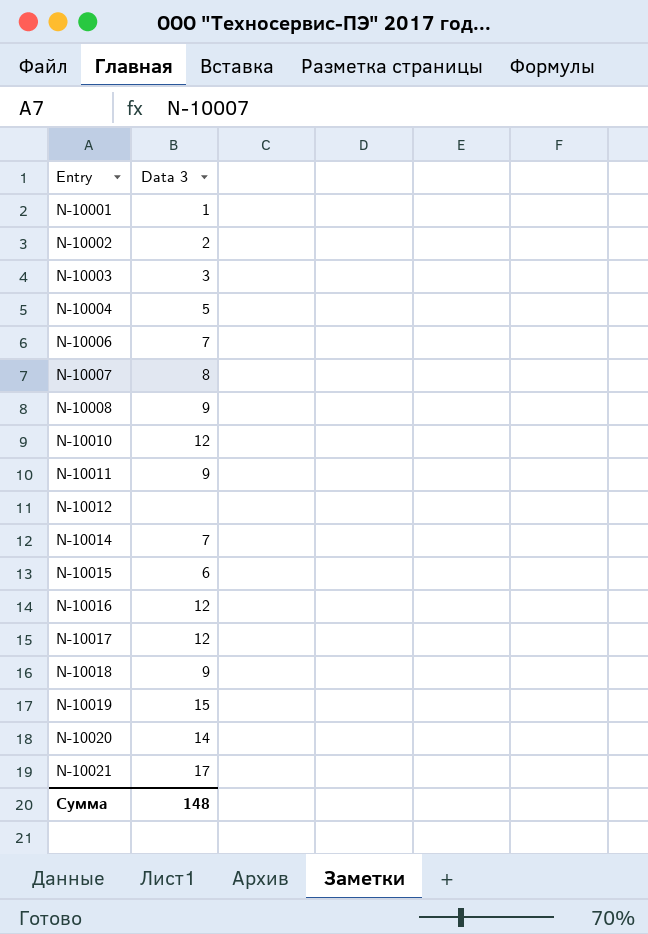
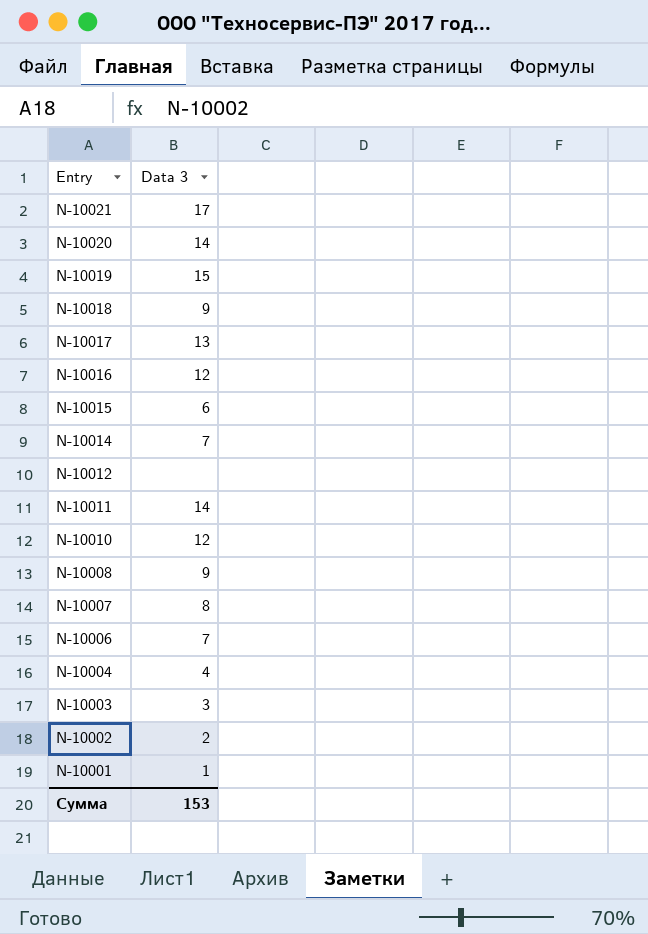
row order: Entry ascending -> Entry descending
N-10017 | Data 3: 12 -> 13
N-10011 | Data 3: 9 -> 14
N-10004 | Data 3: 5 -> 4
Сумма | Data 3: 148 -> 153

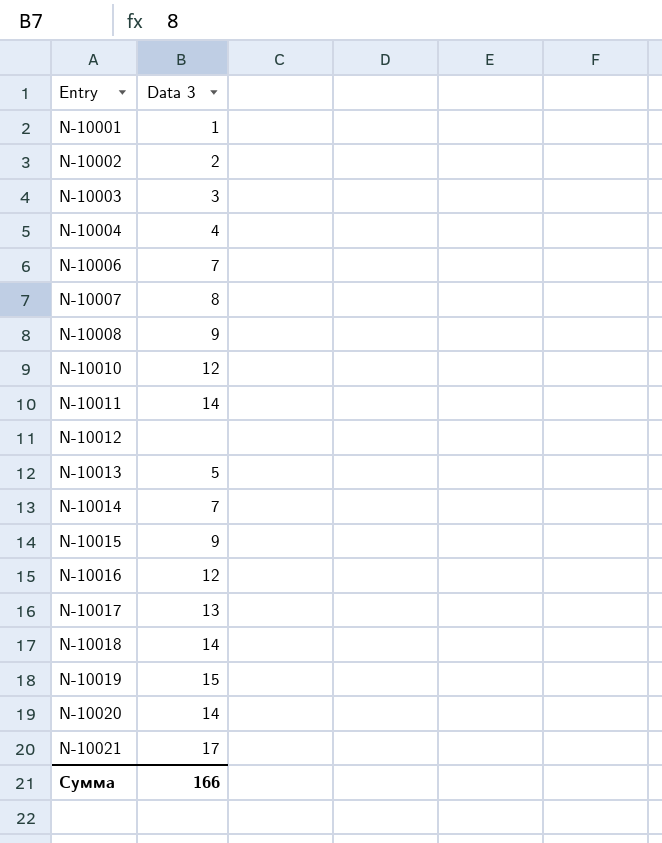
row order: Entry descending -> Entry ascending
row N-10013: none -> 5
N-10015 | Data 3: 6 -> 9
N-10018 | Data 3: 9 -> 14
Сумма | Data 3: 153 -> 166

